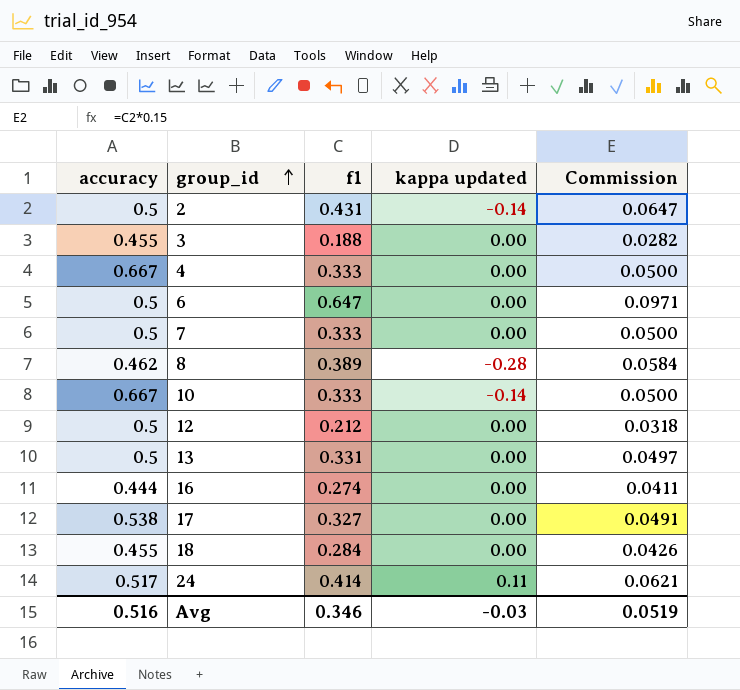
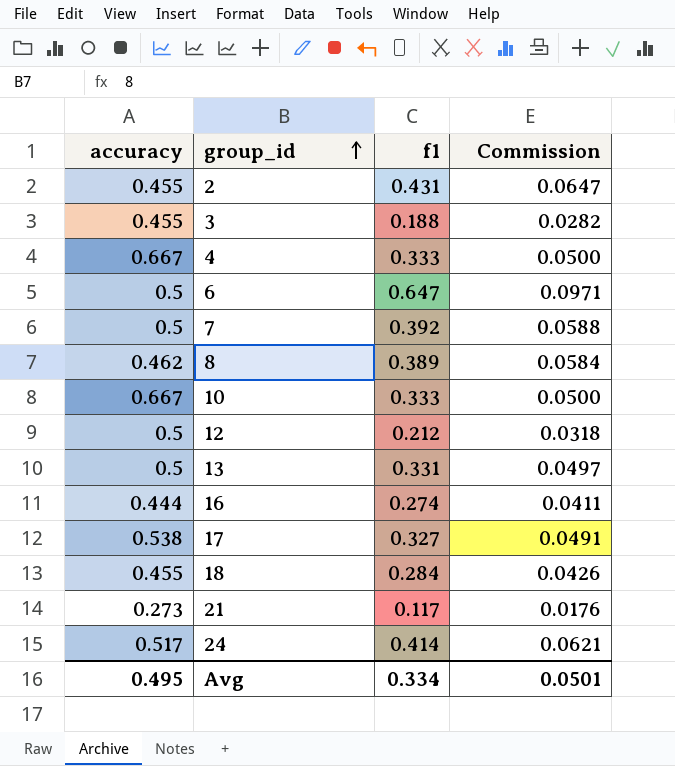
column kappa updated | position: 4 -> none
2 | accuracy: 0.5 -> 0.455
7 | f1: 0.333 -> 0.392
7 | Commission: 0.0500 -> 0.0588
row 21: none -> 0.273 | 0.117 | 0.0176
Avg | accuracy: 0.516 -> 0.495
Avg | f1: 0.346 -> 0.334
Avg | Commission: 0.0519 -> 0.0501

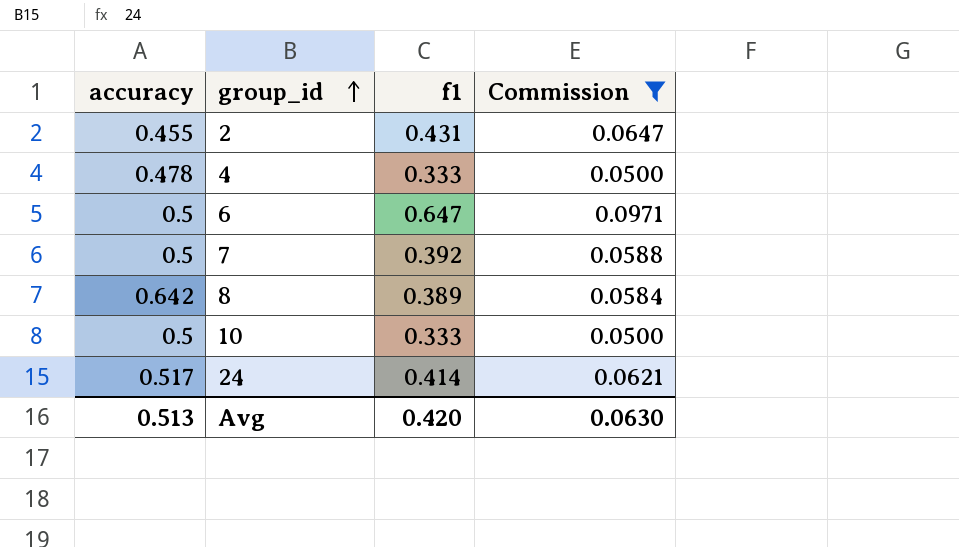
filter: none -> Commission >= 0.0500
4 | accuracy: 0.667 -> 0.478
8 | accuracy: 0.462 -> 0.642
10 | accuracy: 0.667 -> 0.5
Avg | accuracy: 0.495 -> 0.513
Avg | f1: 0.334 -> 0.420
Avg | Commission: 0.0501 -> 0.0630

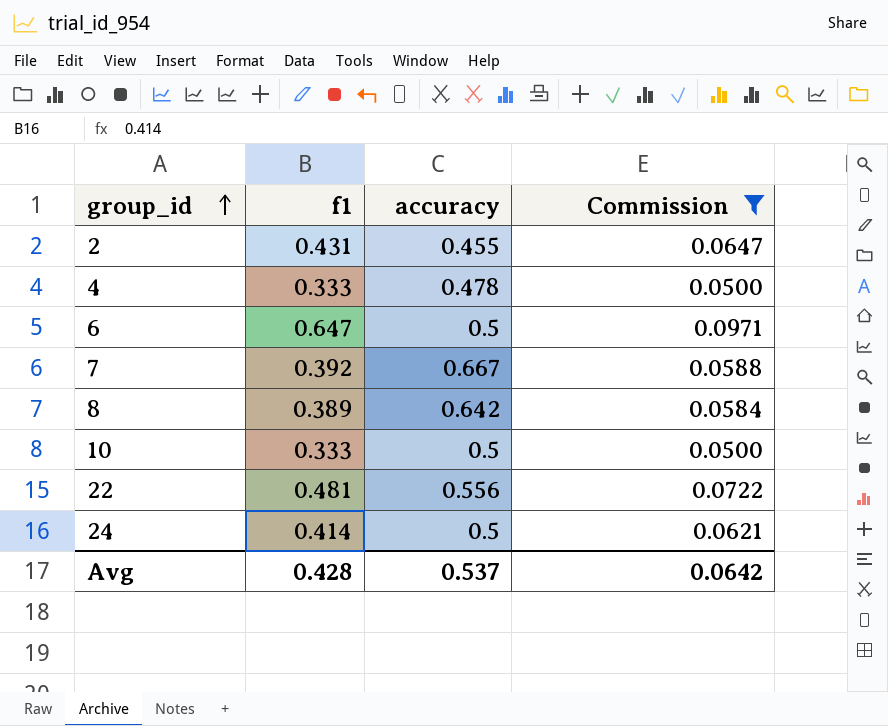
column accuracy | position: 1 -> 3
7 | accuracy: 0.5 -> 0.667
row 22: none -> 0.481 | 0.556 | 0.0722
24 | accuracy: 0.517 -> 0.5
Avg | f1: 0.420 -> 0.428
Avg | accuracy: 0.513 -> 0.537
Avg | Commission: 0.0630 -> 0.0642

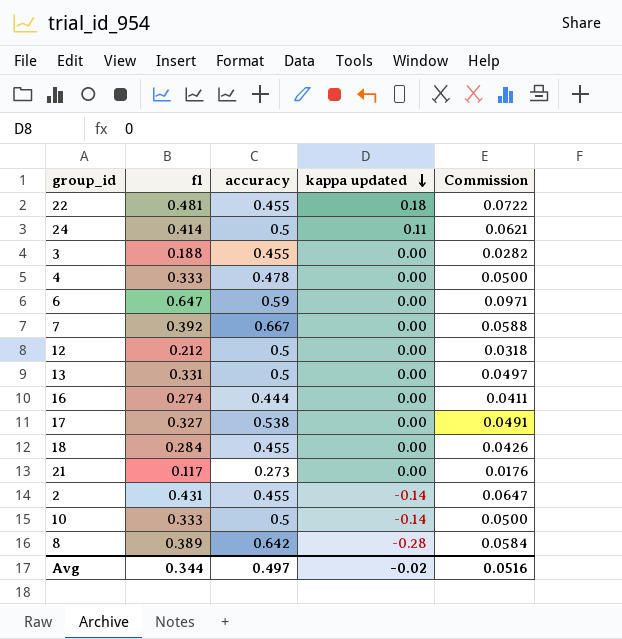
filter: Commission >= 0.0500 -> none
row order: group_id ascending -> kappa updated descending
column kappa updated | position: none -> 4
22 | accuracy: 0.556 -> 0.455
6 | accuracy: 0.5 -> 0.59
Avg | f1: 0.428 -> 0.344
Avg | accuracy: 0.537 -> 0.497
Avg | Commission: 0.0642 -> 0.0516

